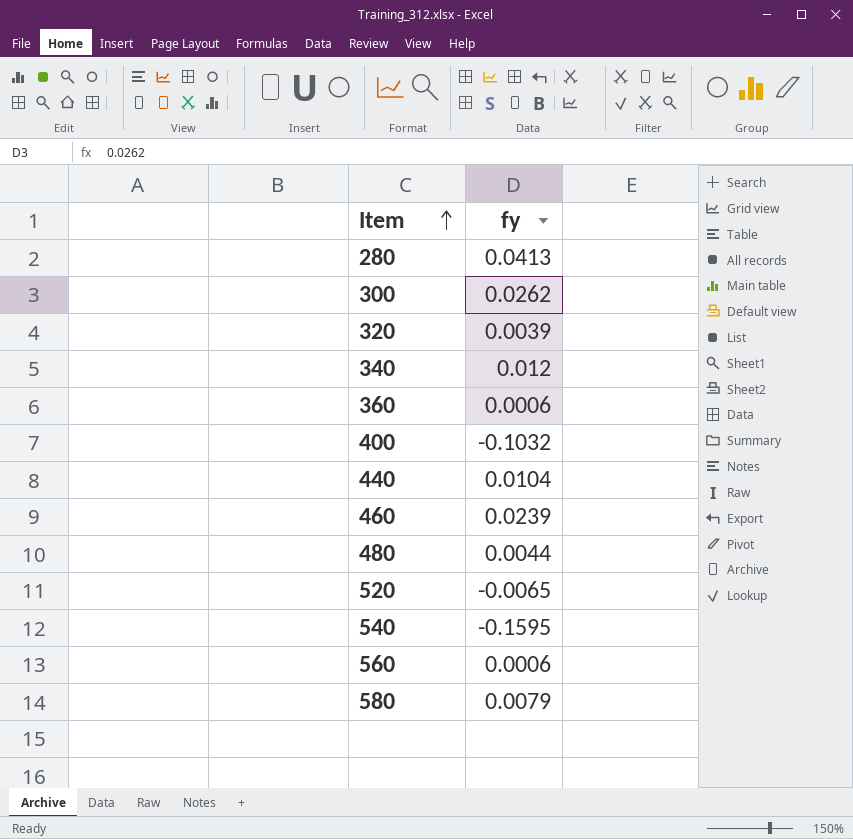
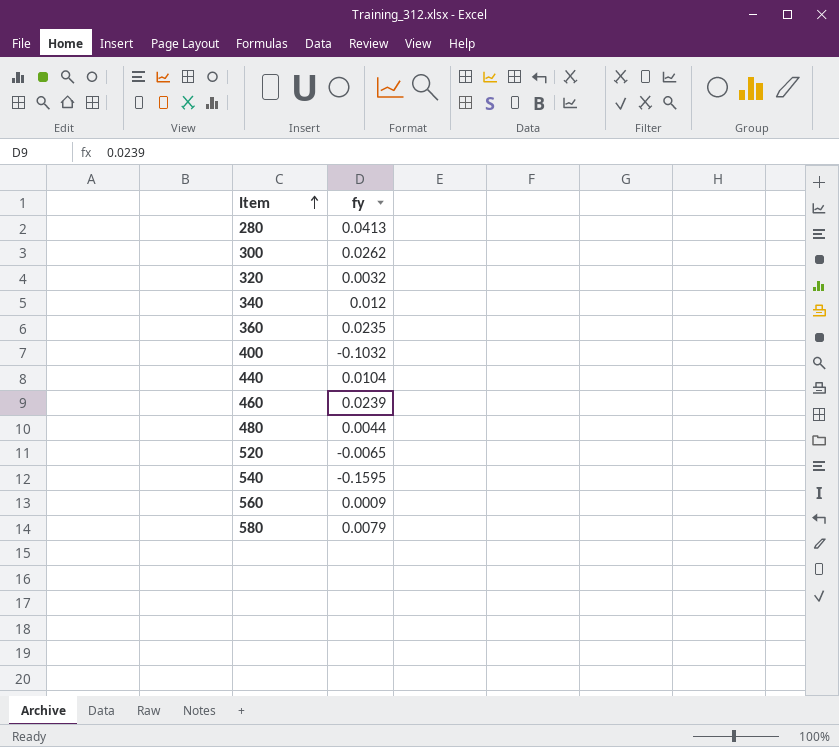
320 | fy: 0.0039 -> 0.0032
360 | fy: 0.0006 -> 0.0235
560 | fy: 0.0006 -> 0.0009

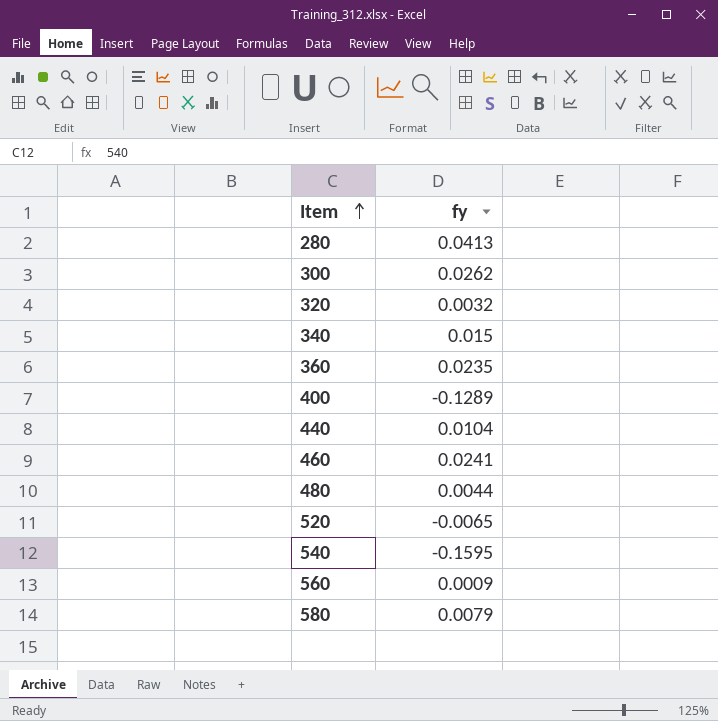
340 | fy: 0.012 -> 0.015
400 | fy: -0.1032 -> -0.1289
460 | fy: 0.0239 -> 0.0241

